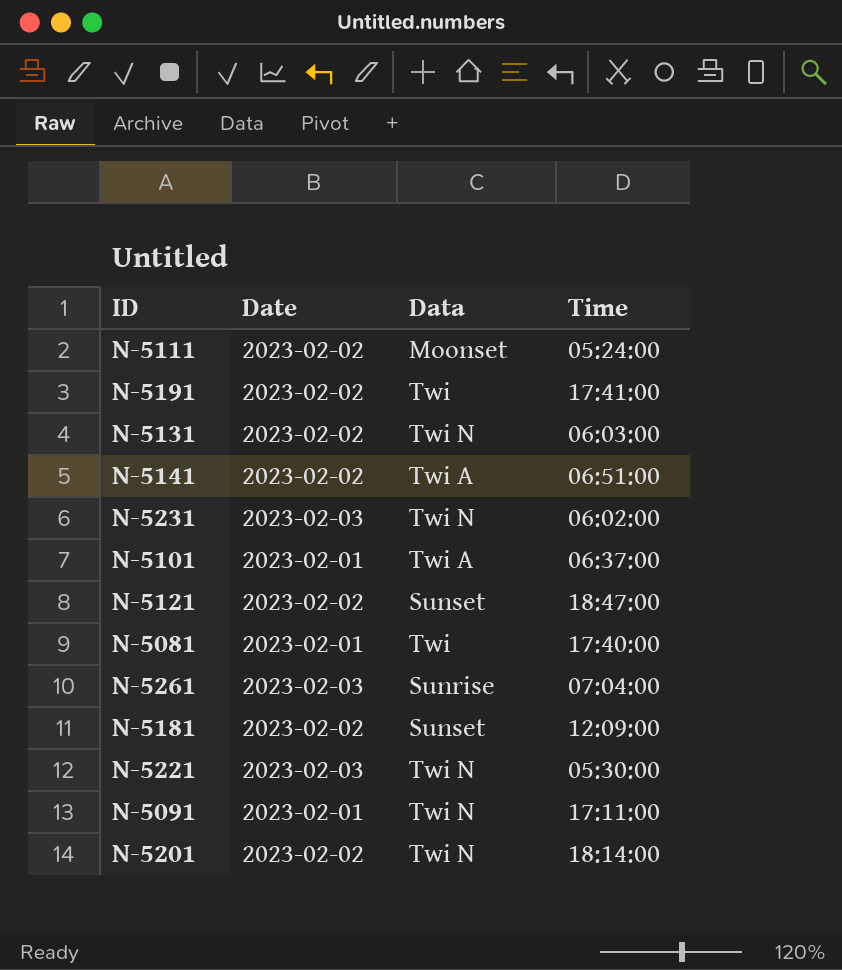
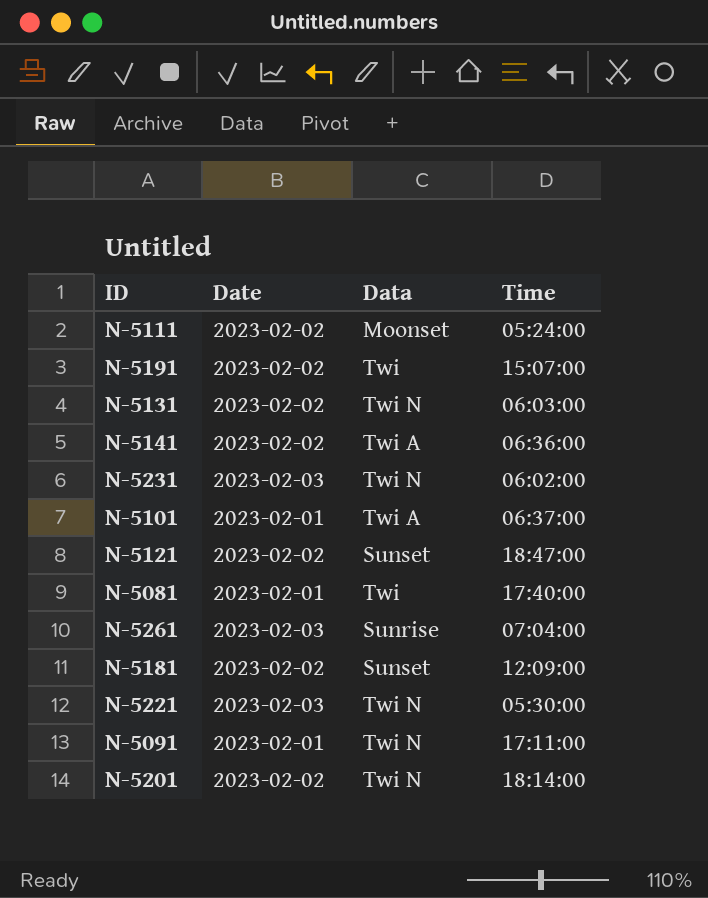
N-5191 | Time: 17:41:00 -> 15:07:00
N-5141 | Time: 06:51:00 -> 06:36:00

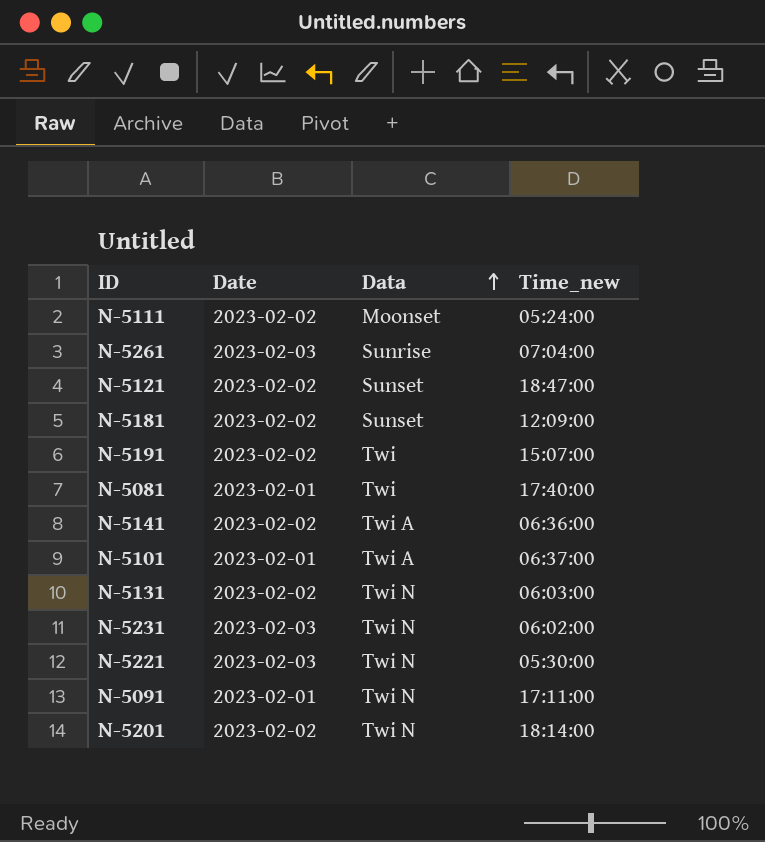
row order: none -> Data ascending
column name: Time -> Time_new

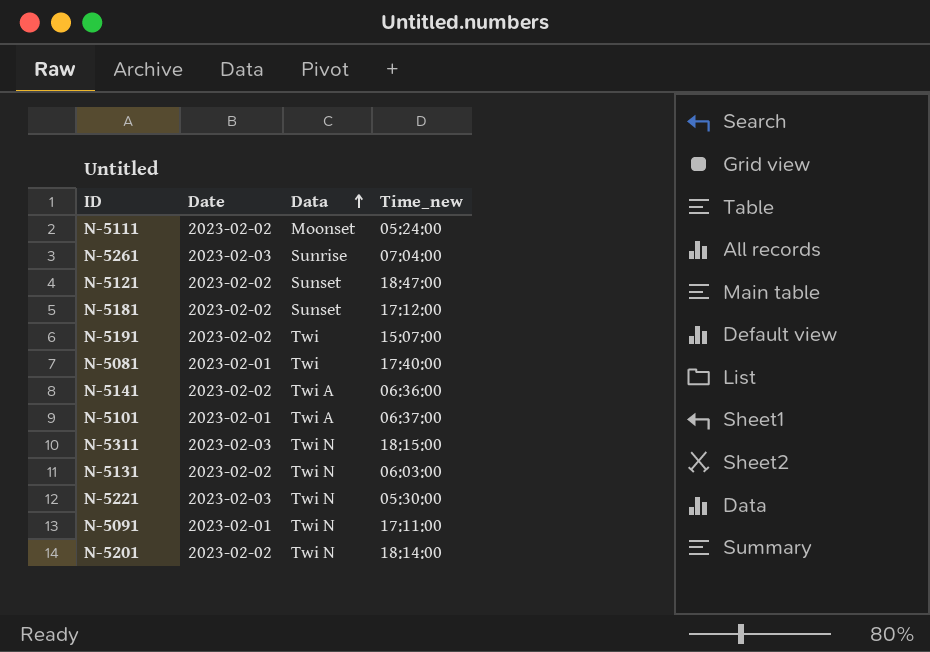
row N-5231: 2023-02-03 | Twi N | 06:02:00 -> none
N-5181 | Time_new: 12:09:00 -> 17:12:00
row N-5311: none -> 2023-02-03 | Twi N | 18:15:00

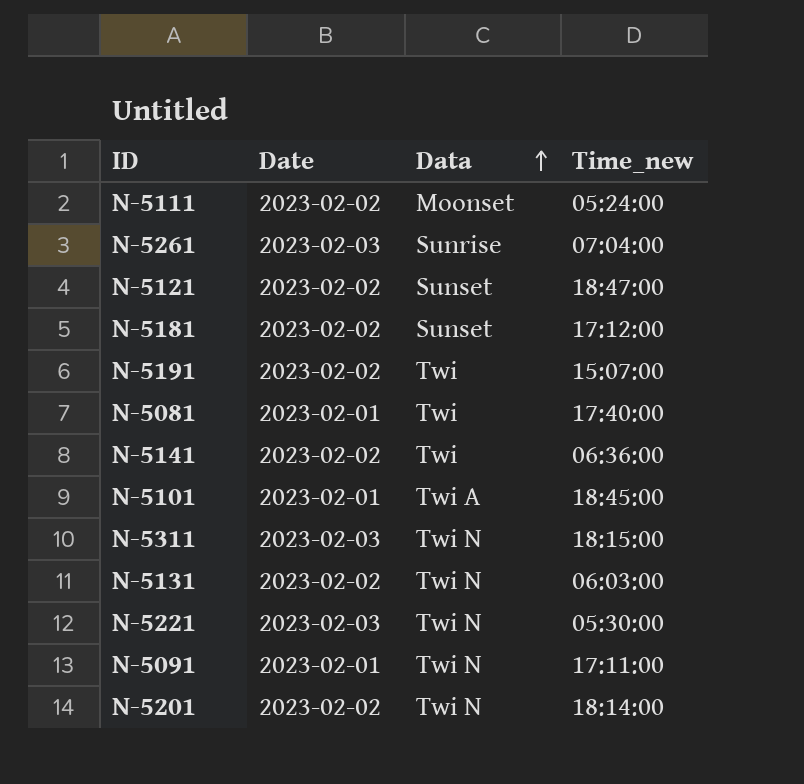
N-5141 | Data: Twi A -> Twi
N-5101 | Time_new: 06:37:00 -> 18:45:00

